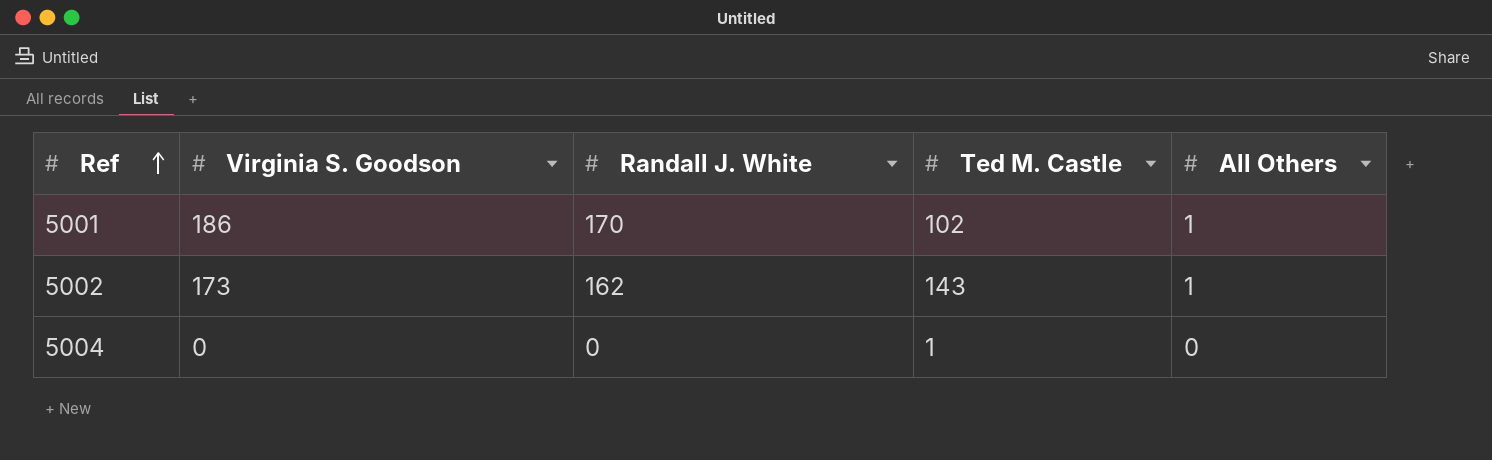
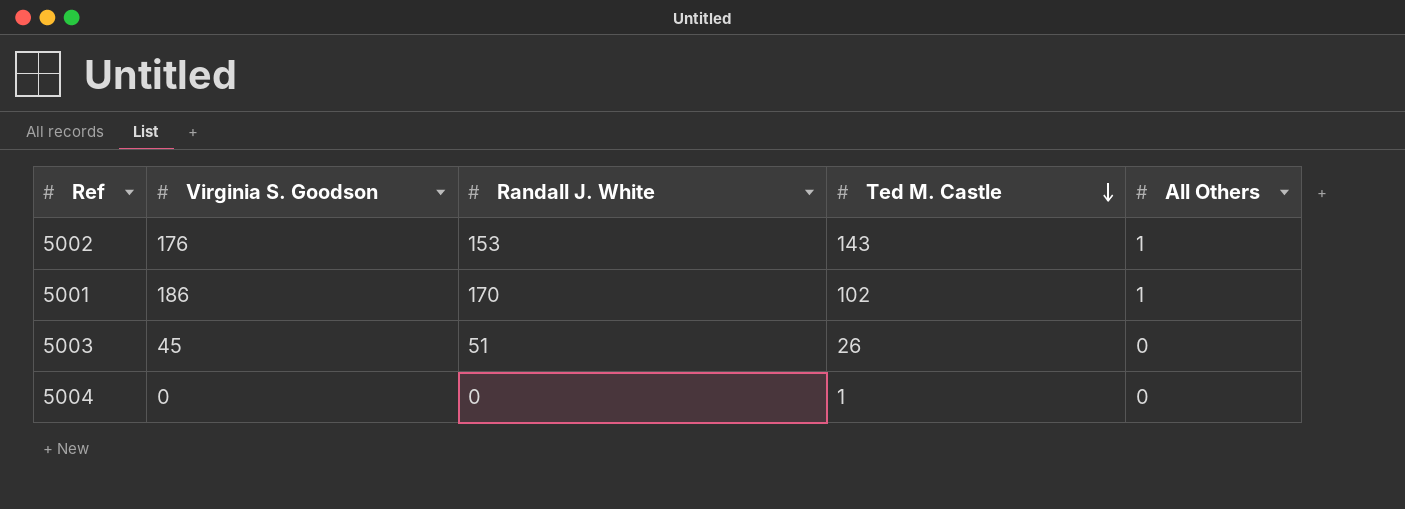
row order: Ref ascending -> Ted M. Castle descending
5002 | Virginia S. Goodson: 173 -> 176
5002 | Randall J. White: 162 -> 153
row 5003: none -> 45 | 51 | 26 | 0

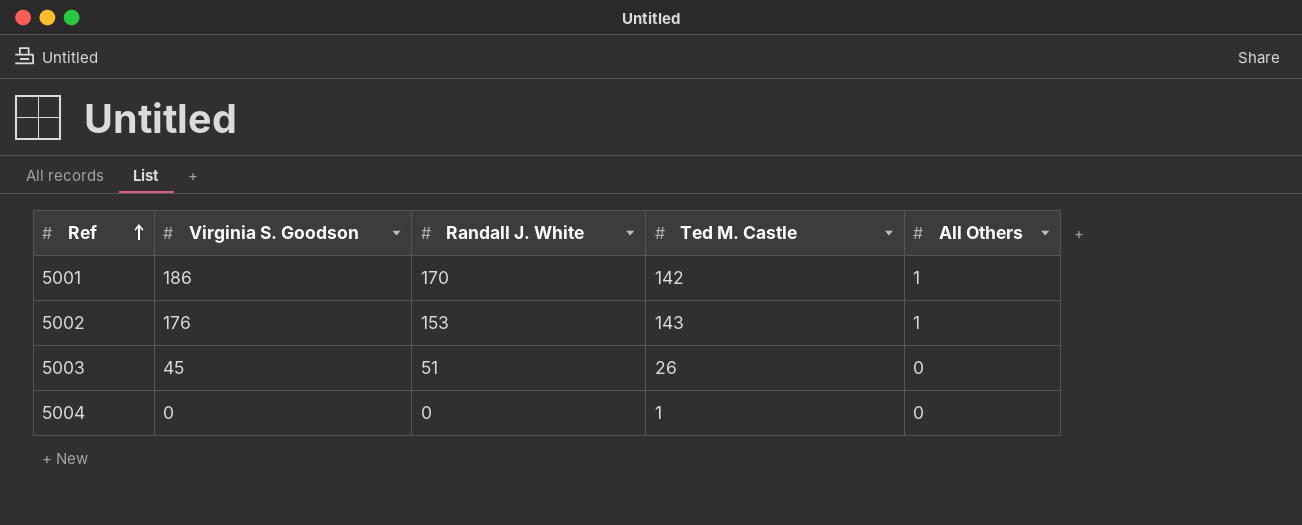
row order: Ted M. Castle descending -> Ref ascending
5001 | Ted M. Castle: 102 -> 142

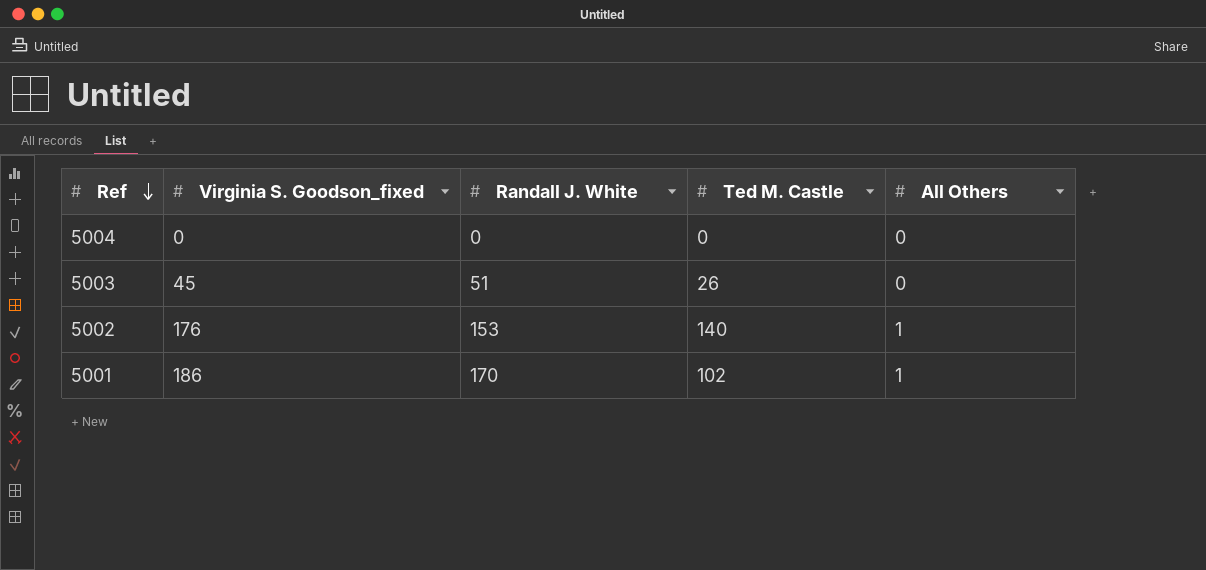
row order: Ref ascending -> Ref descending
column name: Virginia S. Goodson -> Virginia S. Goodson_fixed
5004 | Ted M. Castle: 1 -> 0
5002 | Ted M. Castle: 143 -> 140
5001 | Ted M. Castle: 142 -> 102

